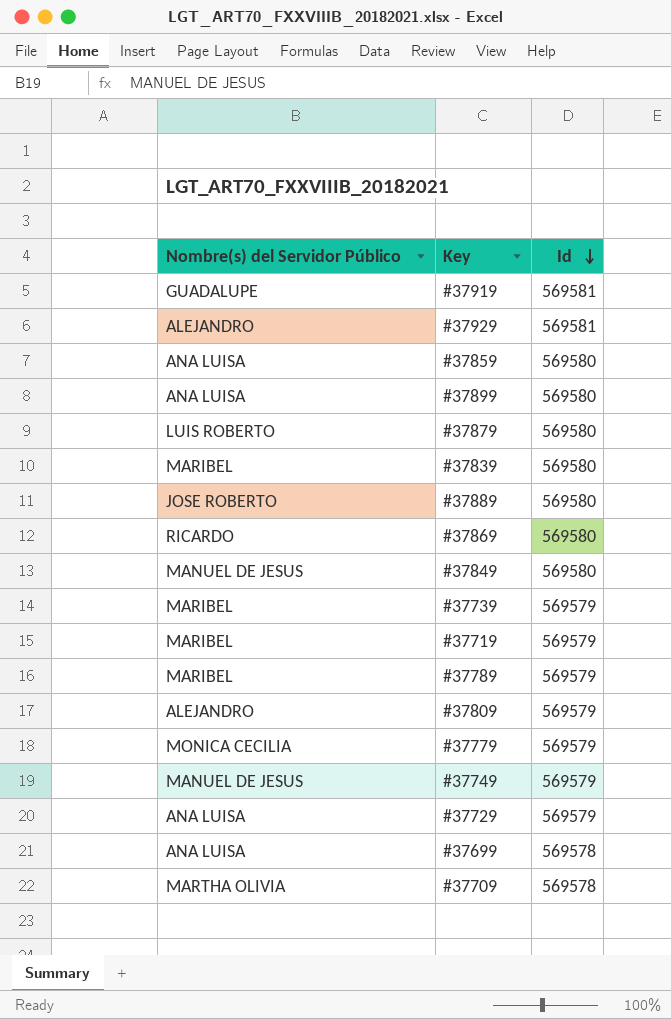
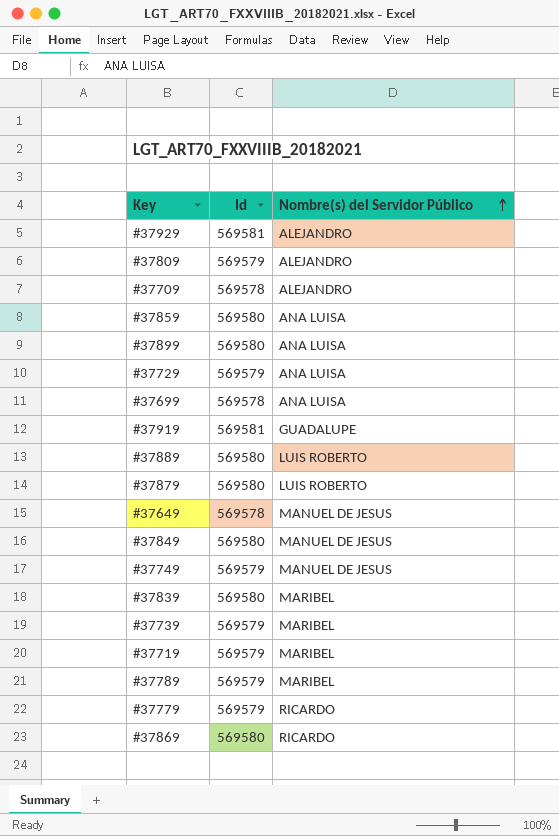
row order: Id descending -> Nombre(s) del Servidor Público ascending
column Nombre(s) del Servidor Público | position: 1 -> 3
#37709 | Nombre(s) del Servidor Público: MARTHA OLIVIA -> ALEJANDRO
#37889 | Nombre(s) del Servidor Público: JOSE ROBERTO -> LUIS ROBERTO
row #37649: none -> 569578 | MANUEL DE JESUS
#37779 | Nombre(s) del Servidor Público: MONICA CECILIA -> RICARDO

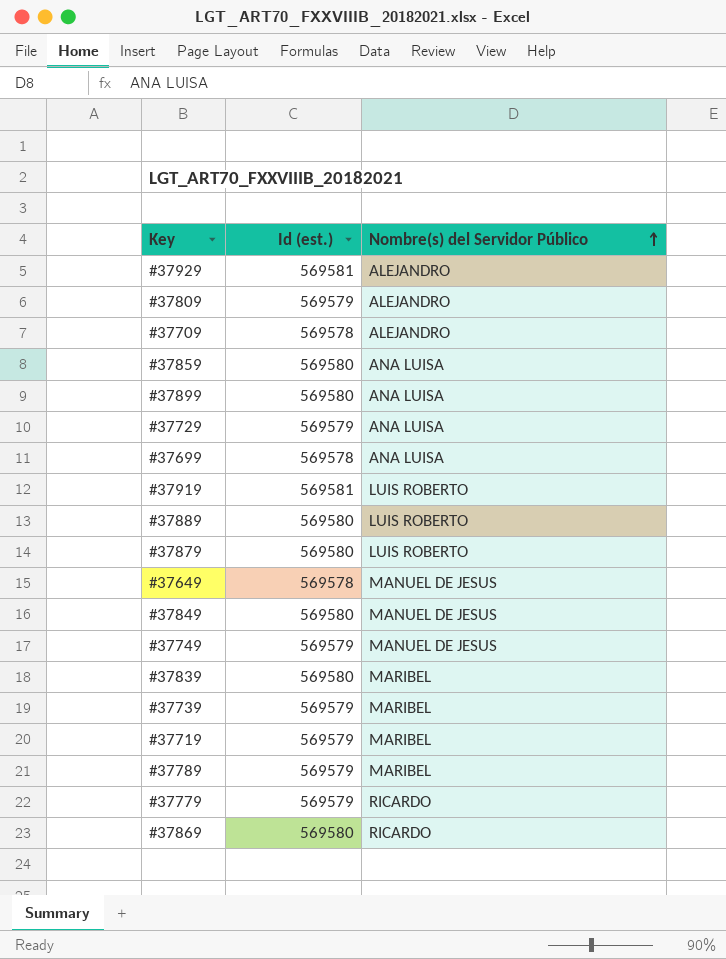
column name: Id -> Id (est.)
#37919 | Nombre(s) del Servidor Público: GUADALUPE -> LUIS ROBERTO

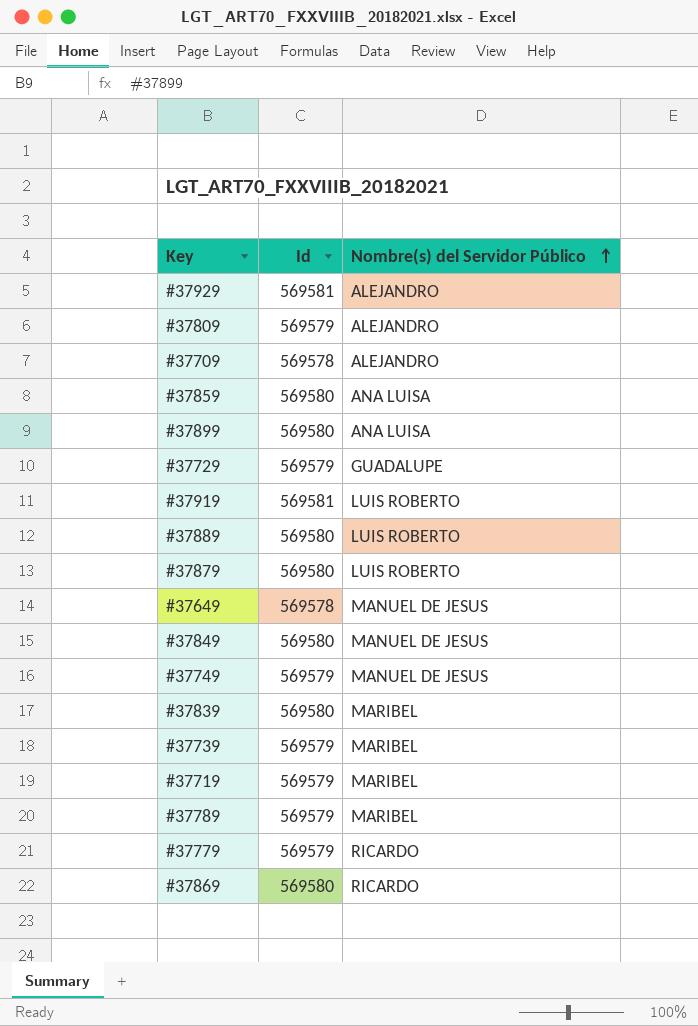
column name: Id (est.) -> Id
row #37699: 569578 | ANA LUISA -> none
#37729 | Nombre(s) del Servidor Público: ANA LUISA -> GUADALUPE

